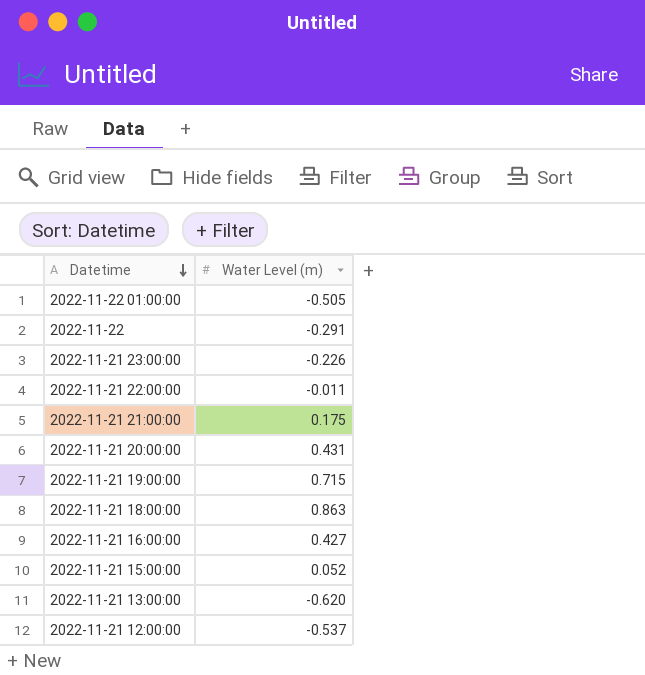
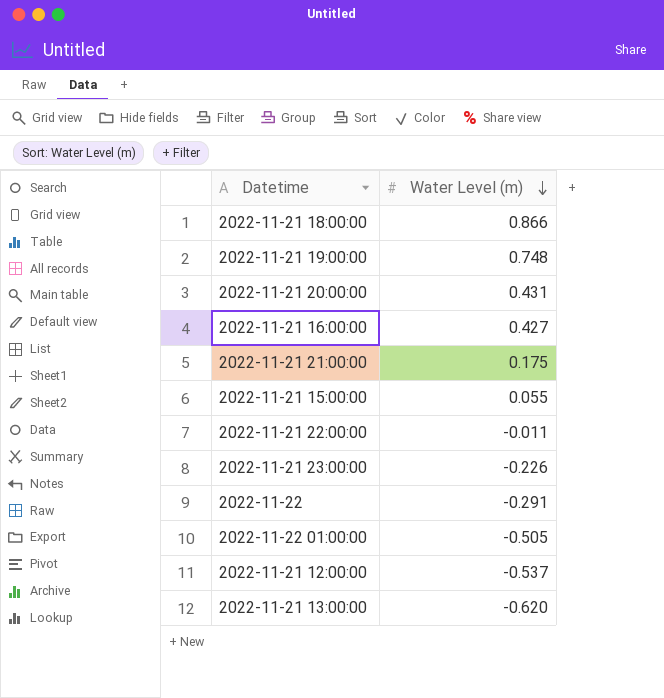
row order: Datetime descending -> Water Level (m) descending
2022-11-21 18:00:00 | Water Level (m): 0.863 -> 0.866
2022-11-21 19:00:00 | Water Level (m): 0.715 -> 0.748
2022-11-21 15:00:00 | Water Level (m): 0.052 -> 0.055

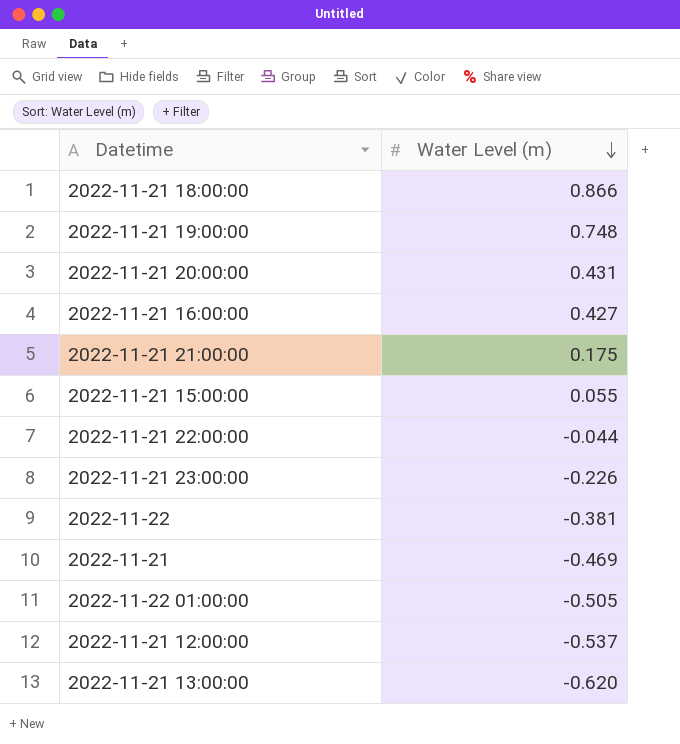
2022-11-21 22:00:00 | Water Level (m): -0.011 -> -0.044
2022-11-22 | Water Level (m): -0.291 -> -0.381
row 2022-11-21: none -> -0.469

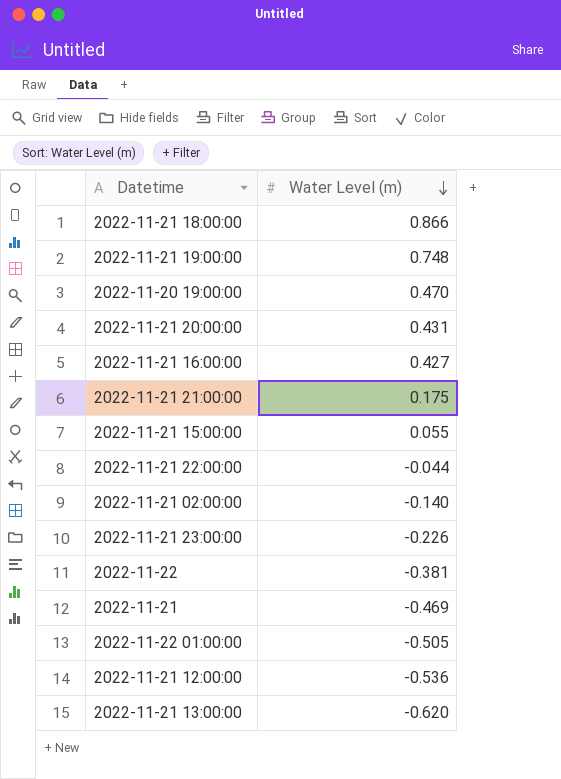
row 2022-11-20 19:00:00: none -> 0.470
row 2022-11-21 02:00:00: none -> -0.140
2022-11-21 12:00:00 | Water Level (m): -0.537 -> -0.536

